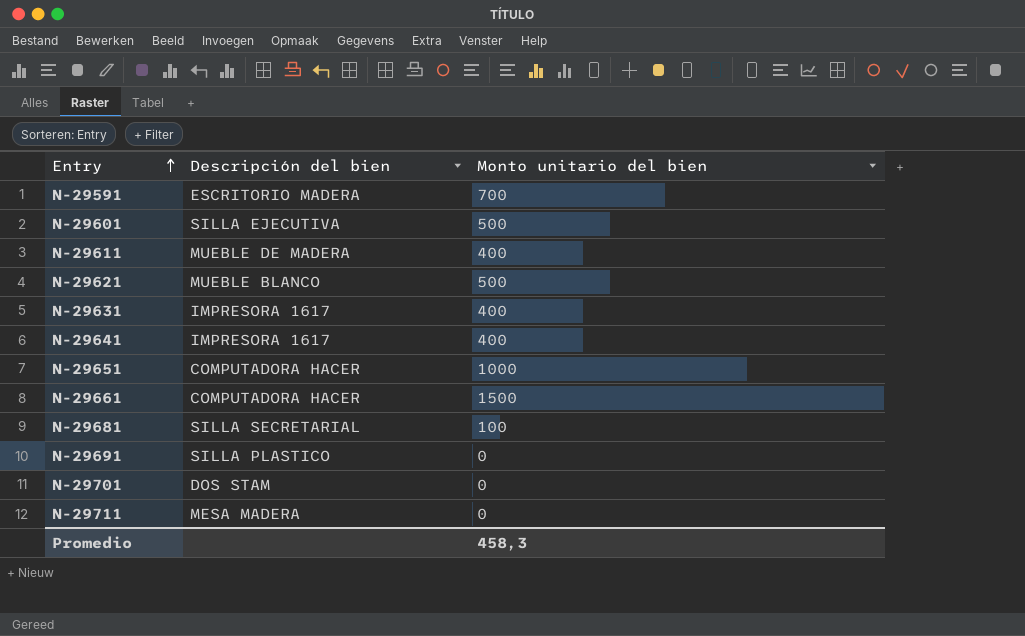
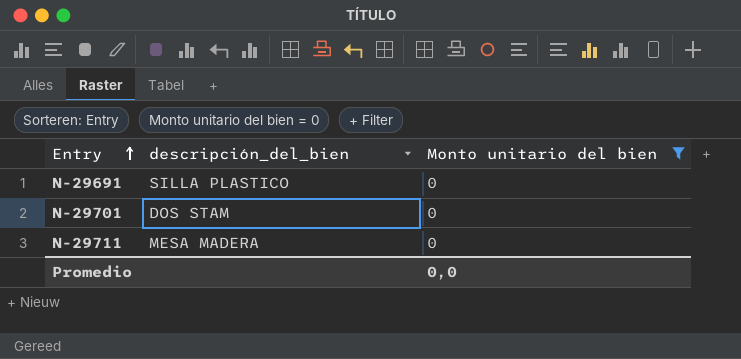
filter: none -> Monto unitario del bien = 0
column name: Descripción del bien -> descripción_del_bien
Promedio | Monto unitario del bien: 458,3 -> 0,0

